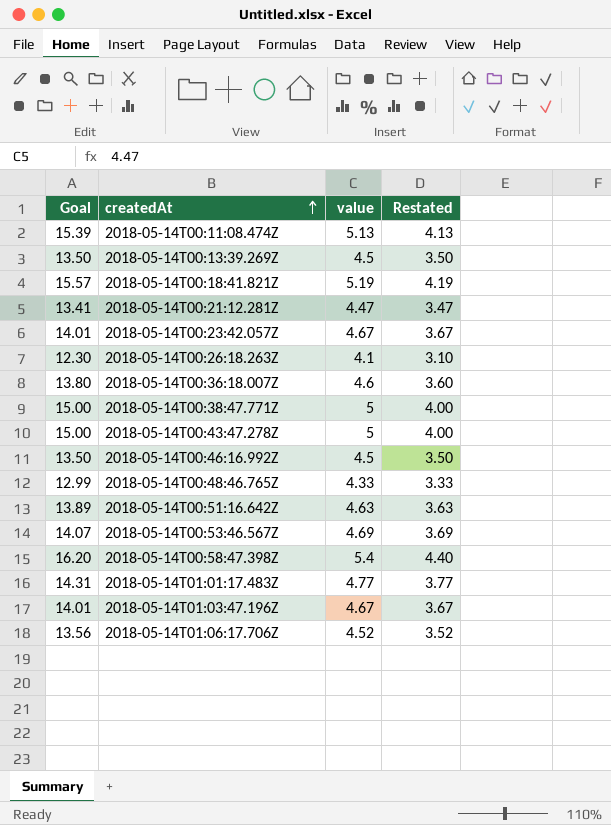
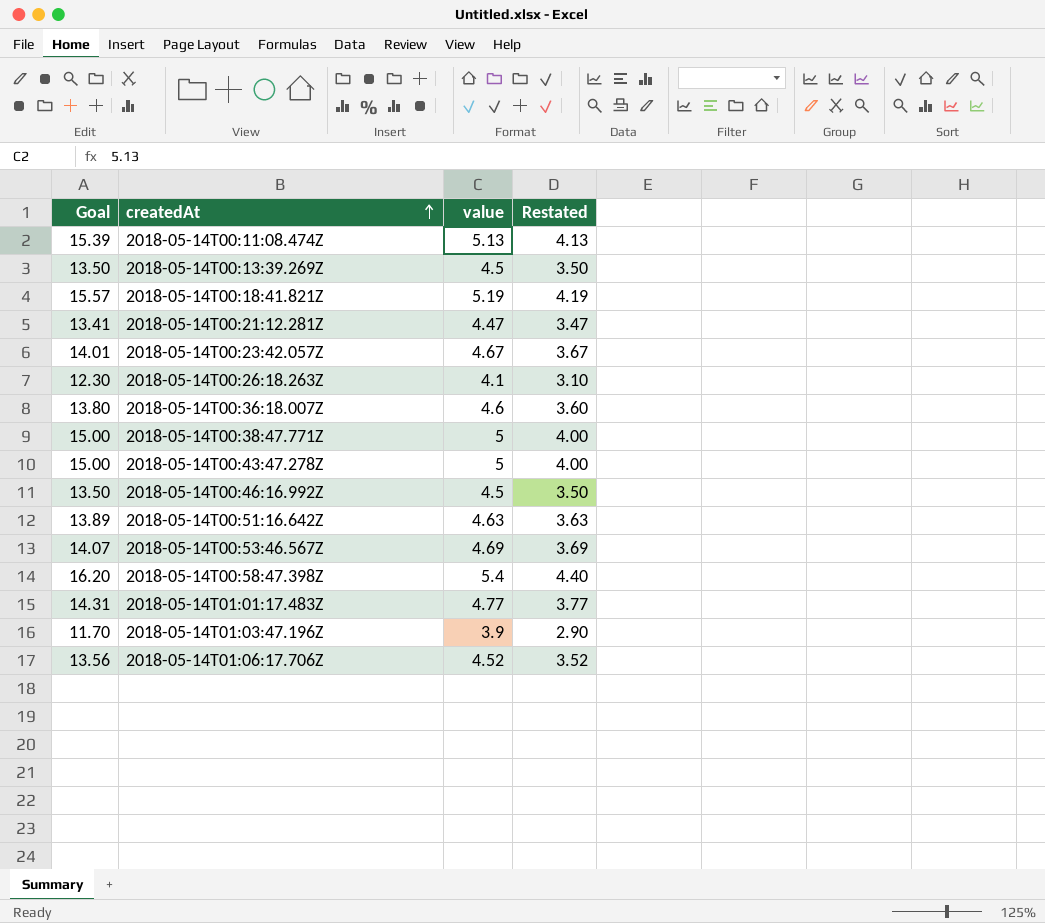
row 2018-05-14T00:48:46.765Z: 12.99 | 4.33 | 3.33 -> none
2018-05-14T01:03:47.196Z | Goal: 14.01 -> 11.70
2018-05-14T01:03:47.196Z | value: 4.67 -> 3.9
2018-05-14T01:03:47.196Z | Restated: 3.67 -> 2.90

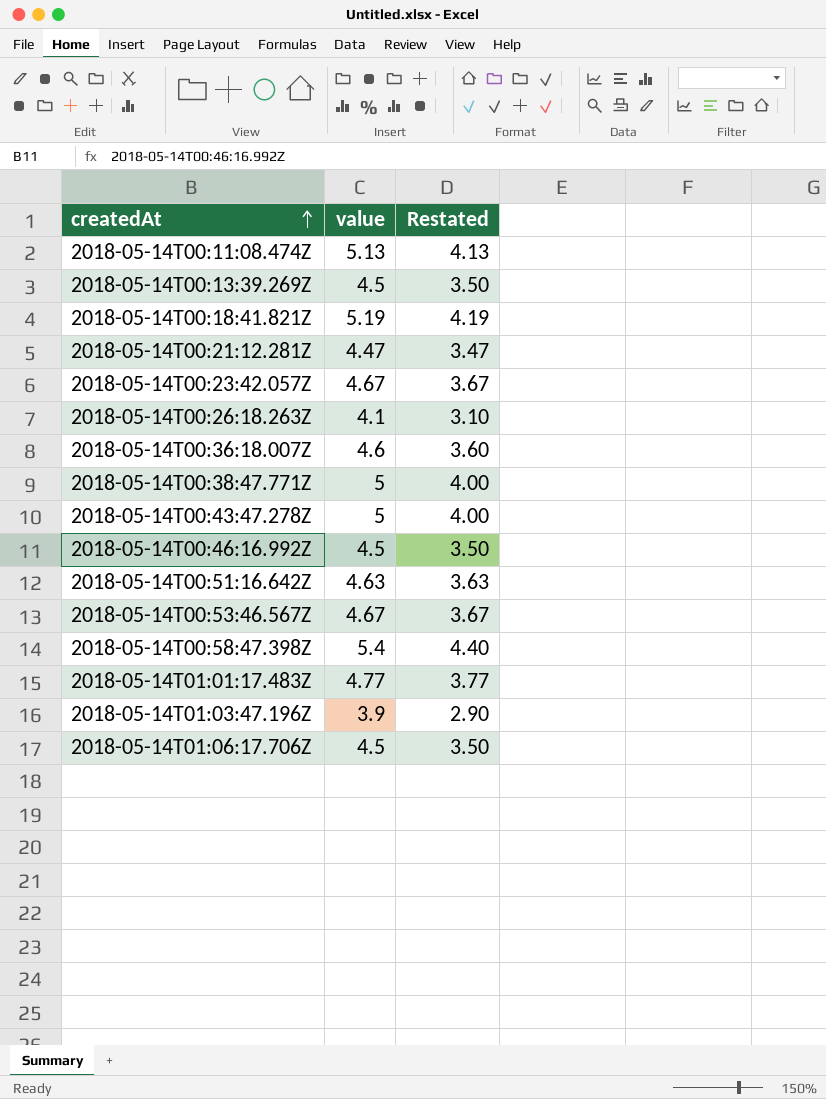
column Goal | formula: [value] * 3 -> none
2018-05-14T00:53:46.567Z | value: 4.69 -> 4.67
2018-05-14T00:53:46.567Z | Restated: 3.69 -> 3.67
2018-05-14T01:06:17.706Z | value: 4.52 -> 4.5
2018-05-14T01:06:17.706Z | Restated: 3.52 -> 3.50

